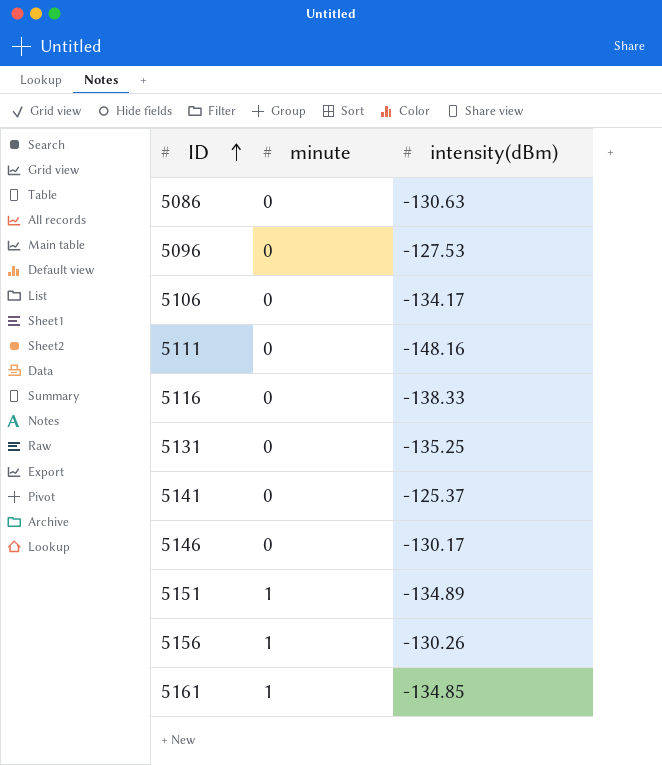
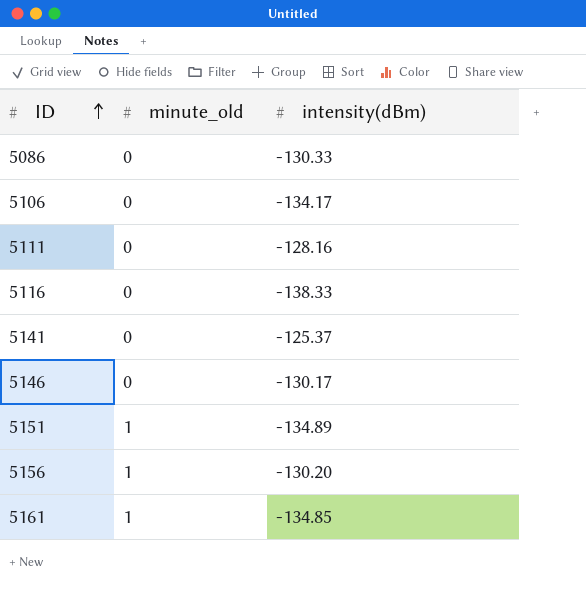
column name: minute -> minute_old
row 5096: 0 | -127.53 -> none
row 5131: 0 | -135.25 -> none
5086 | intensity(dBm): -130.63 -> -130.33
5111 | intensity(dBm): -148.16 -> -128.16
5156 | intensity(dBm): -130.26 -> -130.20

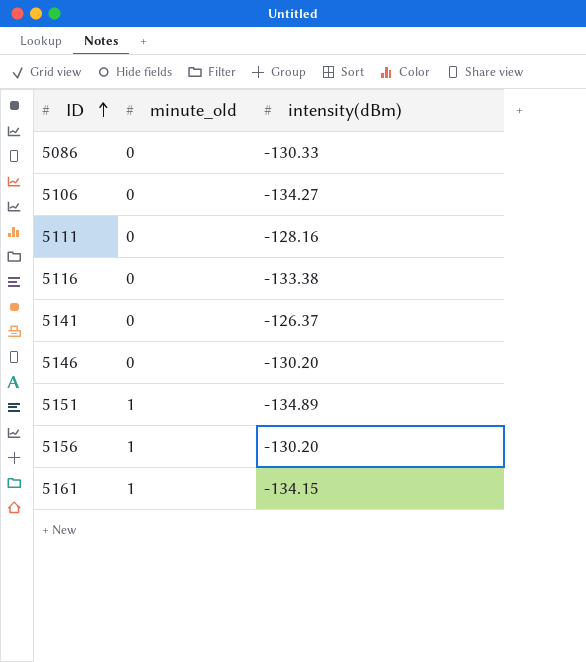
5106 | intensity(dBm): -134.17 -> -134.27
5116 | intensity(dBm): -138.33 -> -133.38
5141 | intensity(dBm): -125.37 -> -126.37
5146 | intensity(dBm): -130.17 -> -130.20
5161 | intensity(dBm): -134.85 -> -134.15

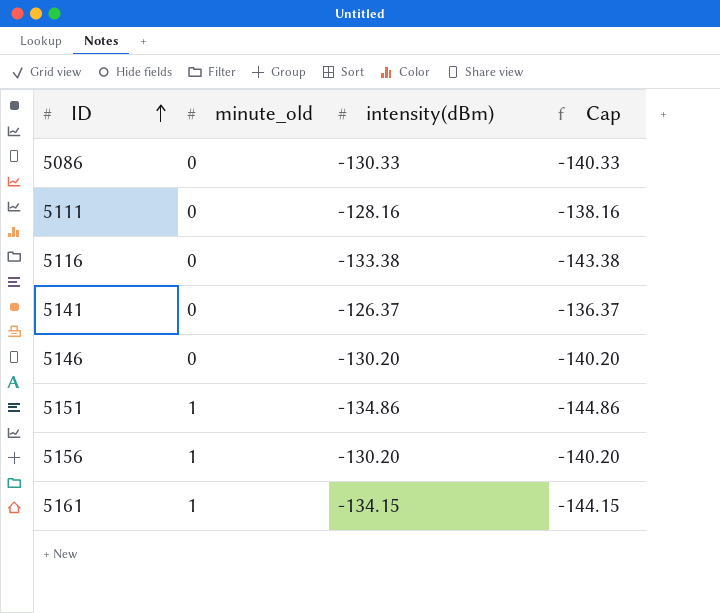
column Cap | formula: none -> [intensity(dBm)] - 10
row 5106: 0 | -134.27 -> none
5151 | intensity(dBm): -134.89 -> -134.86

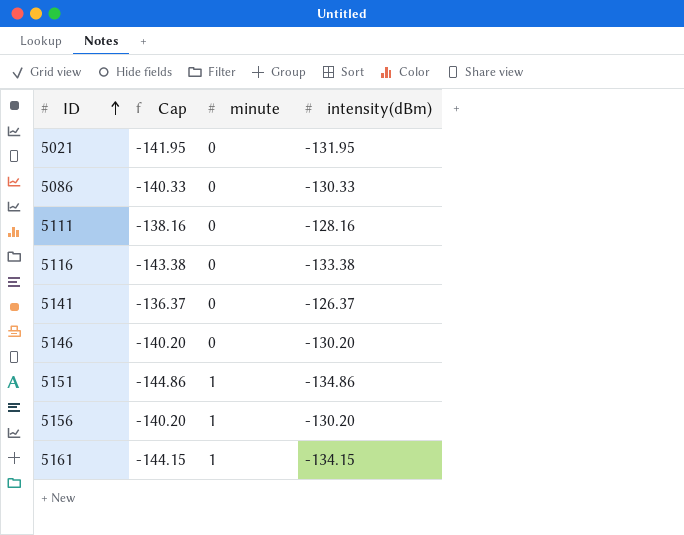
column Cap | position: 4 -> 2
column name: minute_old -> minute
row 5021: none -> -141.95 | 0 | -131.95

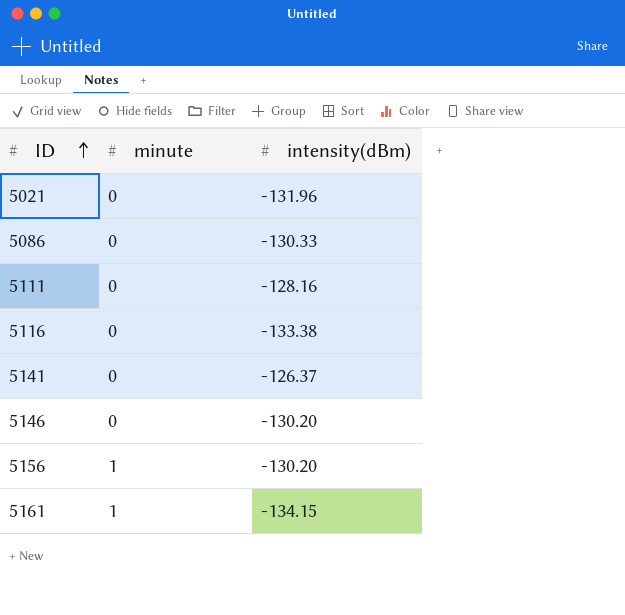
column Cap | formula: [intensity(dBm)] - 10 -> none
row 5151: -144.86 | 1 | -134.86 -> none
5021 | intensity(dBm): -131.95 -> -131.96

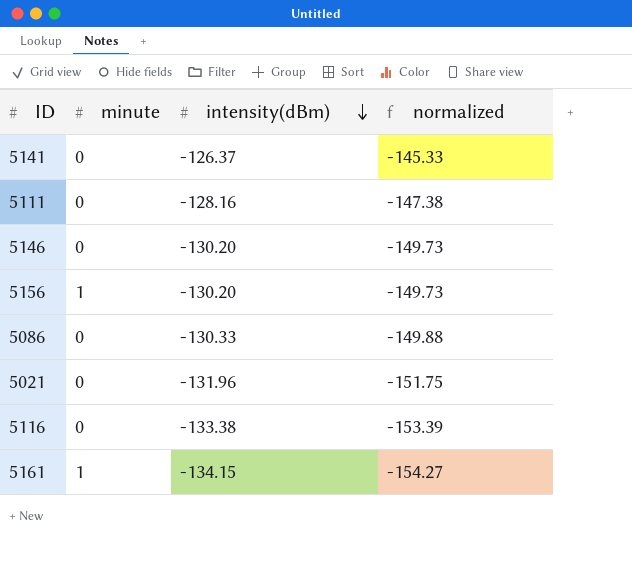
row order: ID ascending -> intensity(dBm) descending
column normalized | formula: none -> [intensity(dBm)] * 1.15

